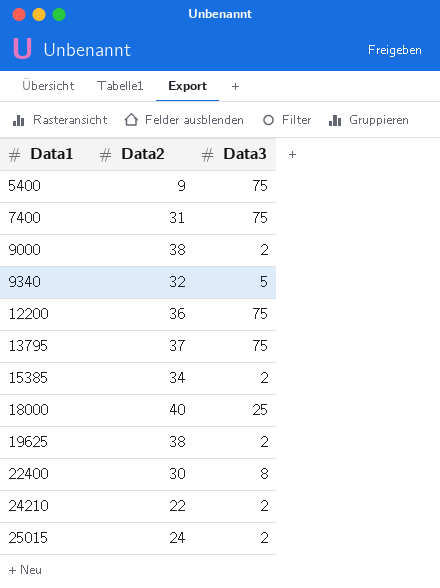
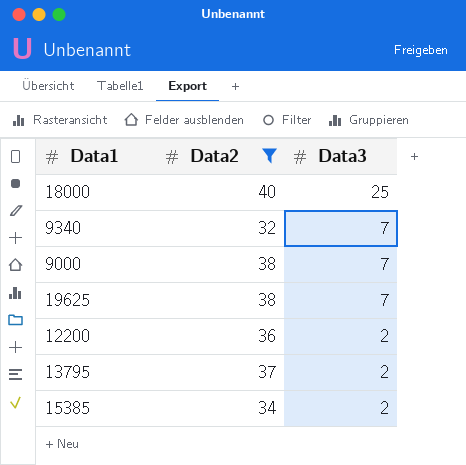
filter: none -> Data2 >= 32
row order: Data1 ascending -> Data3 descending
9340 | Data3: 5 -> 7
9000 | Data3: 2 -> 7
19625 | Data3: 2 -> 7
12200 | Data3: 75 -> 2
13795 | Data3: 75 -> 2

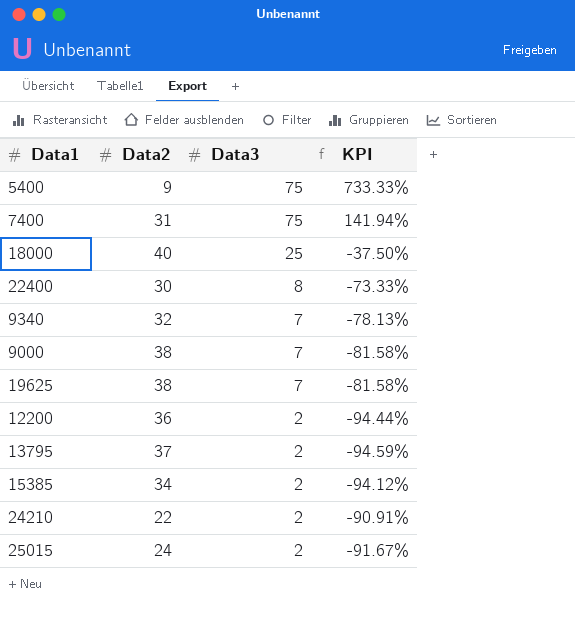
filter: Data2 >= 32 -> none
column KPI | formula: none -> ([Data3] - [Data2]) / [Data2]

